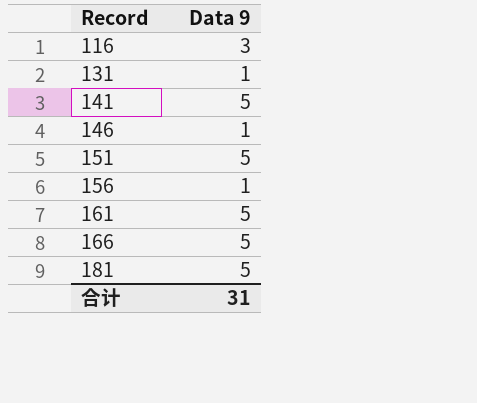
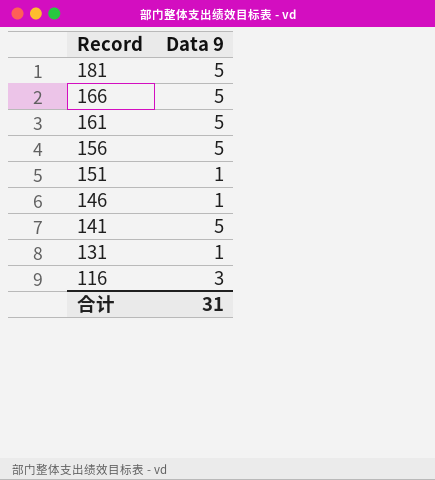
row order: Record ascending -> Record descending
156 | Data 9: 1 -> 5
151 | Data 9: 5 -> 1

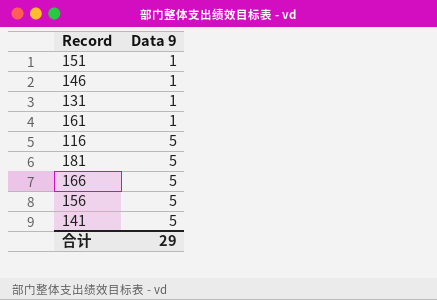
row order: Record descending -> Data 9 ascending
161 | Data 9: 5 -> 1
116 | Data 9: 3 -> 5
合计 | Data 9: 31 -> 29

